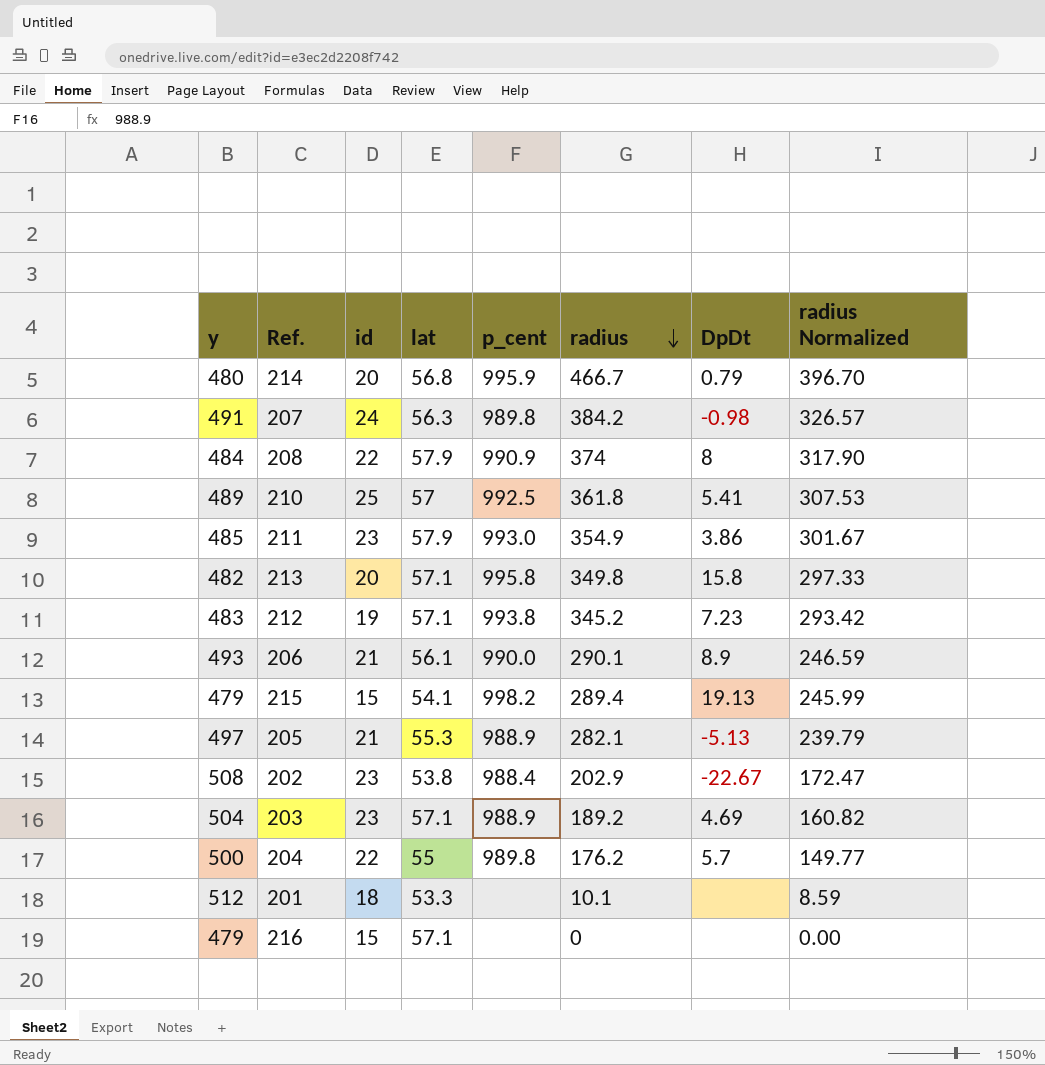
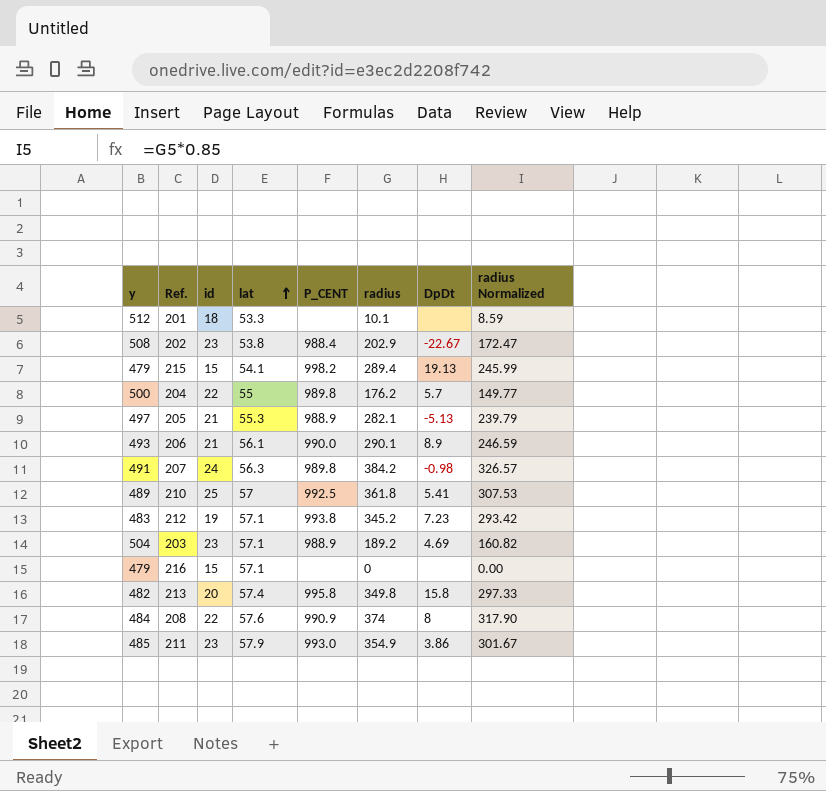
row order: radius descending -> lat ascending
column name: p_cent -> P_CENT
row 214: 480 | 20 | 56.8 | 995.9 | 466.7 | 0.79 | 396.70 -> none
213 | lat: 57.1 -> 57.4
208 | lat: 57.9 -> 57.6

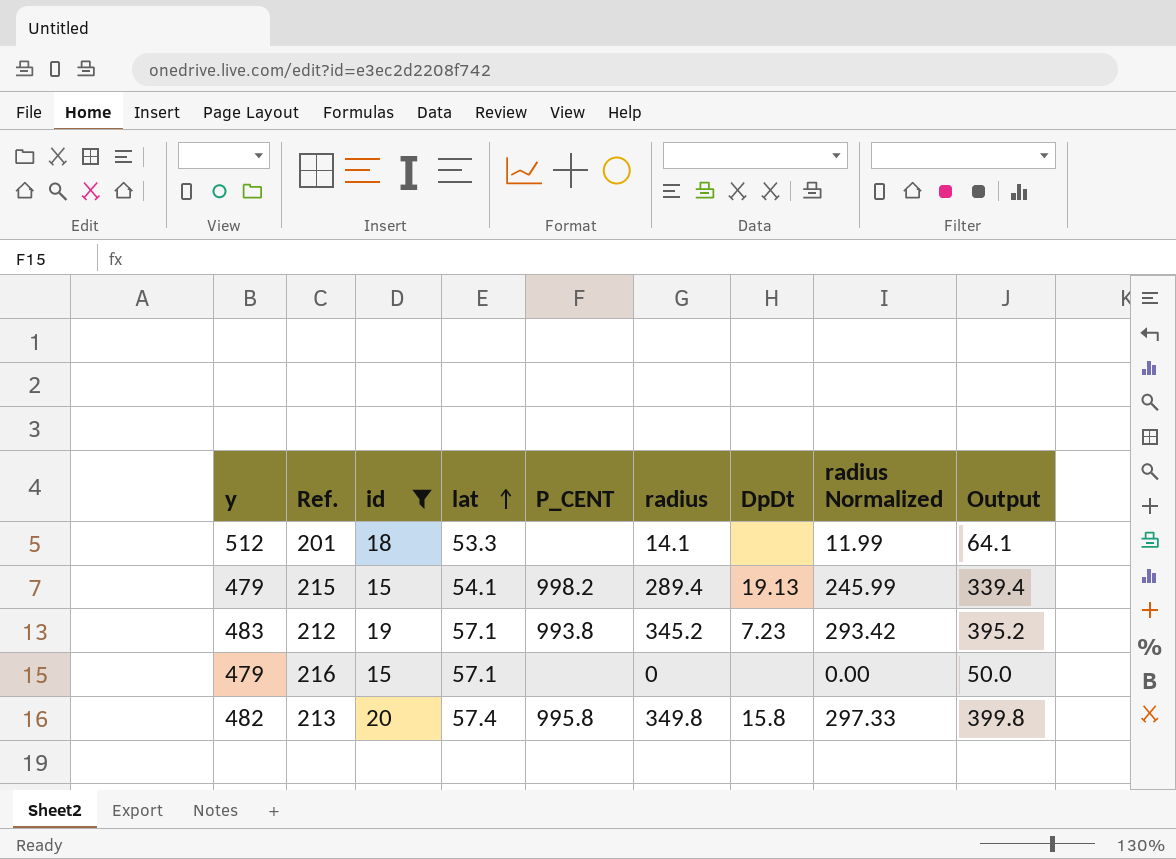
filter: none -> id <= 20
column Output | formula: none -> [radius] + 50
201 | radius: 10.1 -> 14.1
201 | radius Normalized: 8.59 -> 11.99

